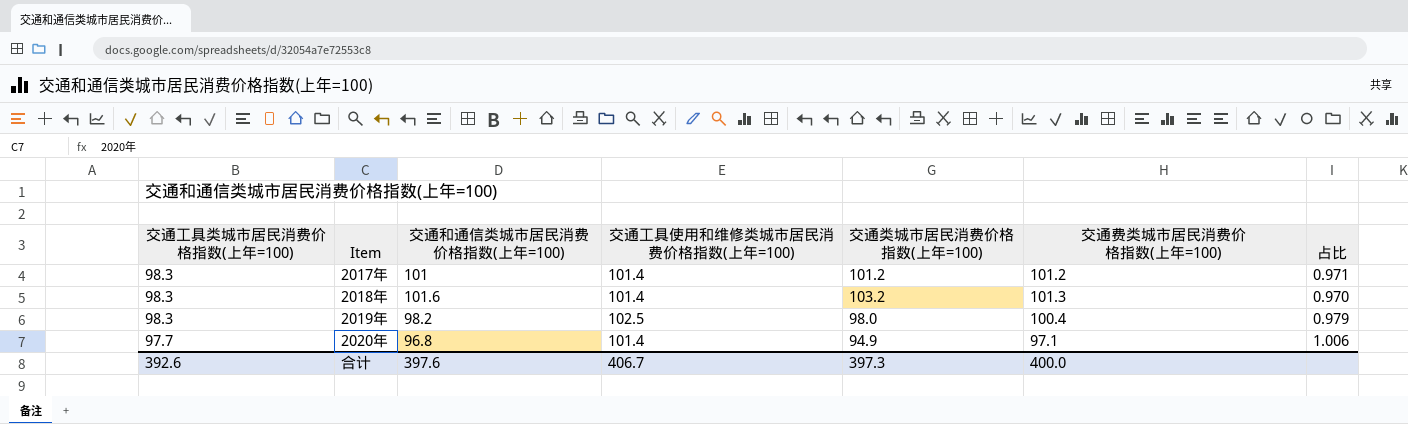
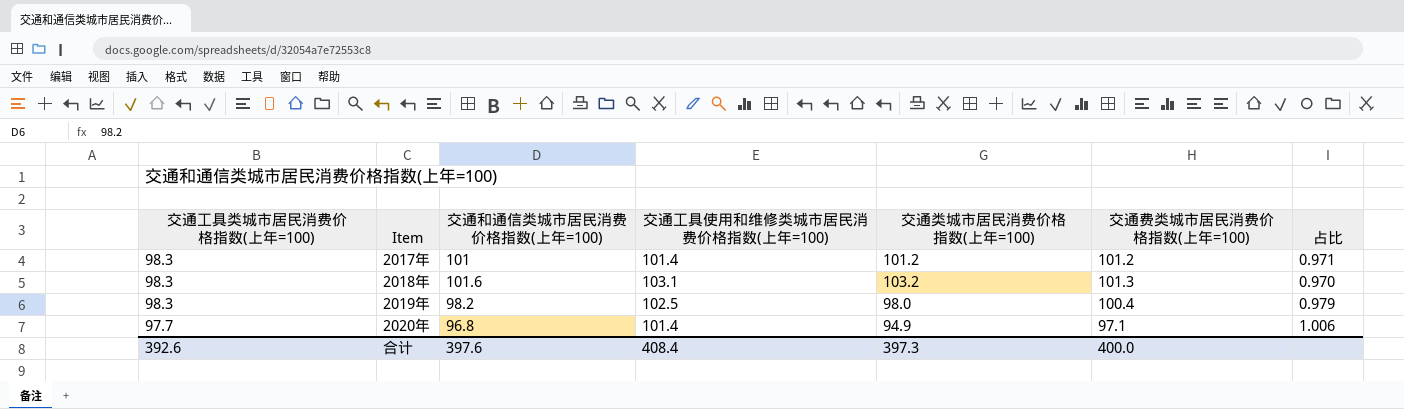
2018年 | 交通工具使用和维修类城市居民消费价格指数(上年=100): 101.4 -> 103.1
合计 | 交通工具使用和维修类城市居民消费价格指数(上年=100): 406.7 -> 408.4

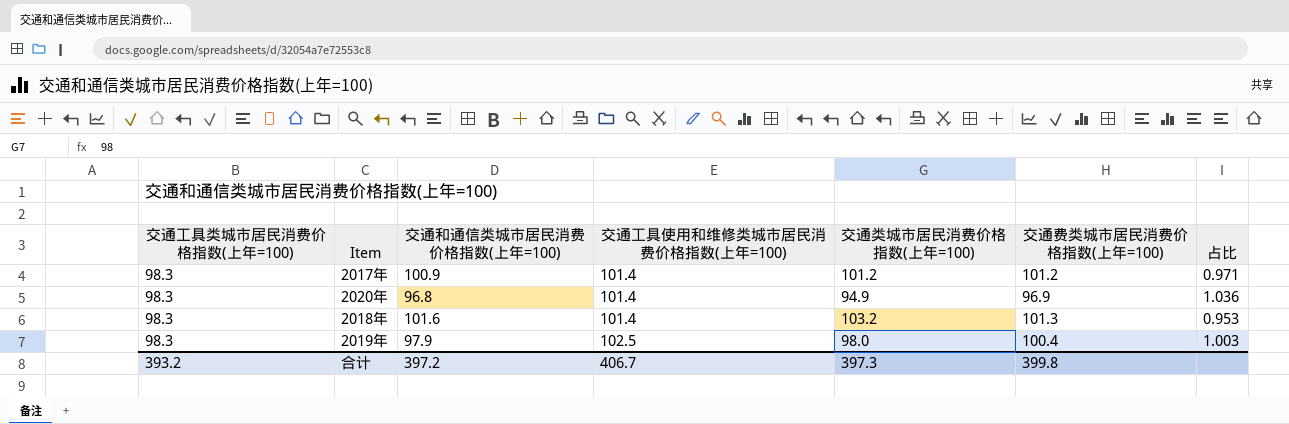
row order: 交通工具类城市居民消费价格指数(上年=100) descending -> 交通工具使用和维修类城市居民消费价格指数(上年=100) ascending
column 占比 | formula: [交通工具类城市居民消费价格指数(上年=100)] / [交通费类城市居民消费价格指数(上年=100)] -> [交通工具类城市居民消费价格指数(上年=100)] / [交通类城市居民消费价格指数(上年=100)]
2017年 | 交通和通信类城市居民消费价格指数(上年=100): 101 -> 100.9
2020年 | 交通工具类城市居民消费价格指数(上年=100): 97.7 -> 98.3
2020年 | 交通费类城市居民消费价格指数(上年=100): 97.1 -> 96.9
2018年 | 交通工具使用和维修类城市居民消费价格指数(上年=100): 103.1 -> 101.4
2019年 | 交通和通信类城市居民消费价格指数(上年=100): 98.2 -> 97.9
合计 | 交通工具类城市居民消费价格指数(上年=100): 392.6 -> 393.2
合计 | 交通和通信类城市居民消费价格指数(上年=100): 397.6 -> 397.2
合计 | 交通工具使用和维修类城市居民消费价格指数(上年=100): 408.4 -> 406.7
合计 | 交通费类城市居民消费价格指数(上年=100): 400.0 -> 399.8

